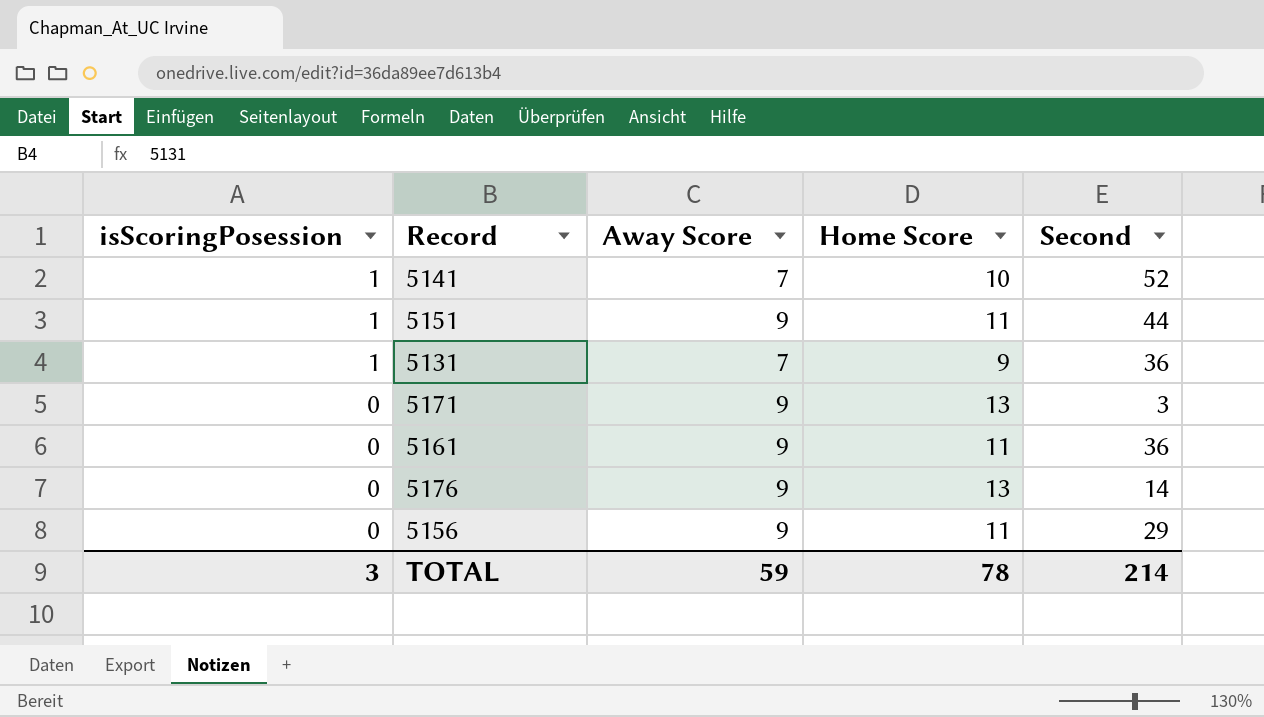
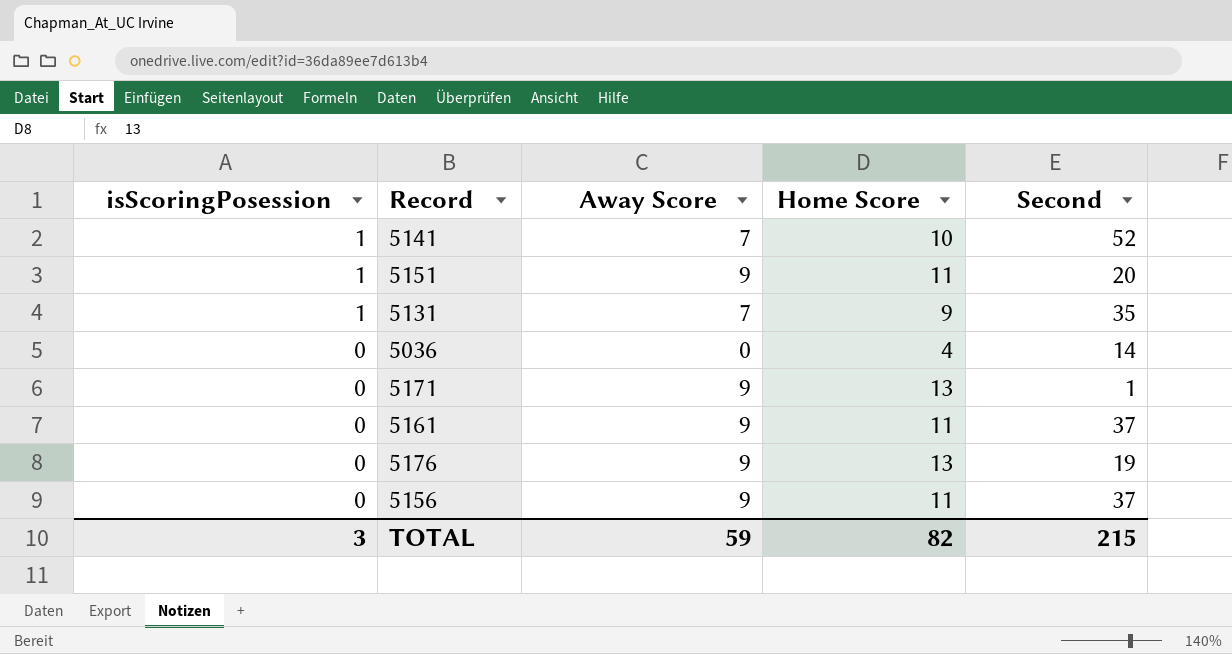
5151 | Second: 44 -> 20
5131 | Second: 36 -> 35
row 5036: none -> 0 | 0 | 4 | 14
5171 | Second: 3 -> 1
5161 | Second: 36 -> 37
5176 | Second: 14 -> 19
5156 | Second: 29 -> 37
TOTAL | Home Score: 78 -> 82
TOTAL | Second: 214 -> 215

